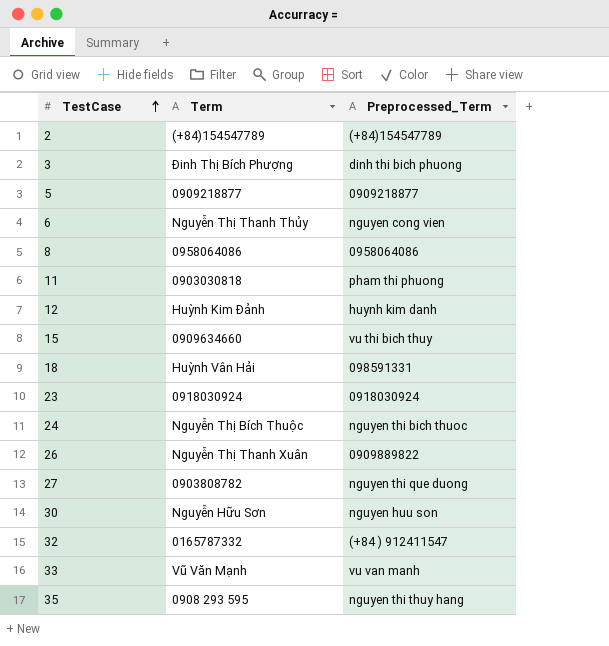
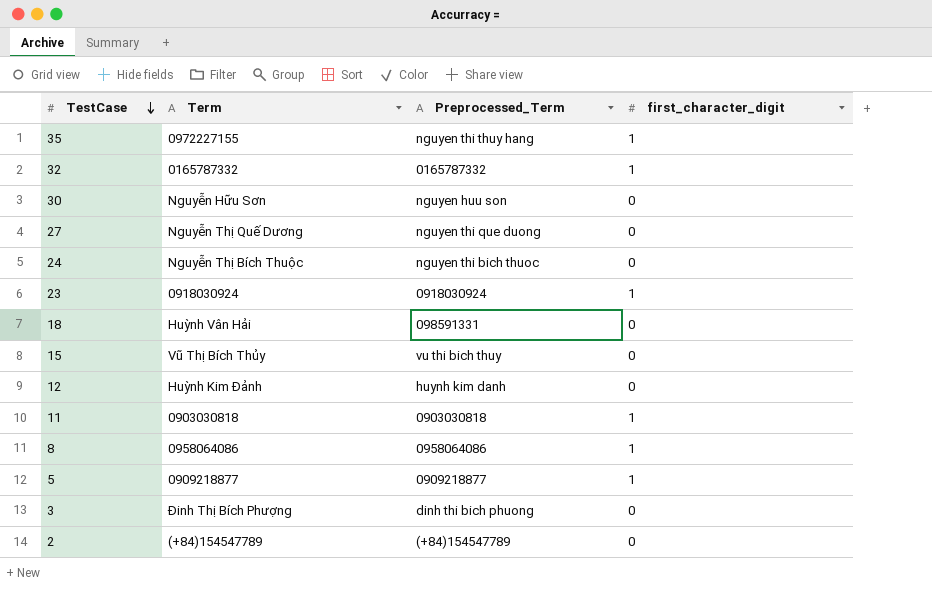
row order: TestCase ascending -> TestCase descending
column first_character_digit | position: none -> 4
row 6: Nguyễn Thị Thanh Thủy | nguyen cong vien -> none
row 26: Nguyễn Thị Thanh Xuân | 0909889822 -> none
row 33: Vũ Văn Mạnh | vu van manh -> none
35 | Term: 0908 293 595 -> 0972227155
32 | Preprocessed_Term: (+84 ) 912411547 -> 0165787332
27 | Term: 0903808782 -> Nguyễn Thị Quế Dương
15 | Term: 0909634660 -> Vũ Thị Bích Thủy
11 | Preprocessed_Term: pham thi phuong -> 0903030818

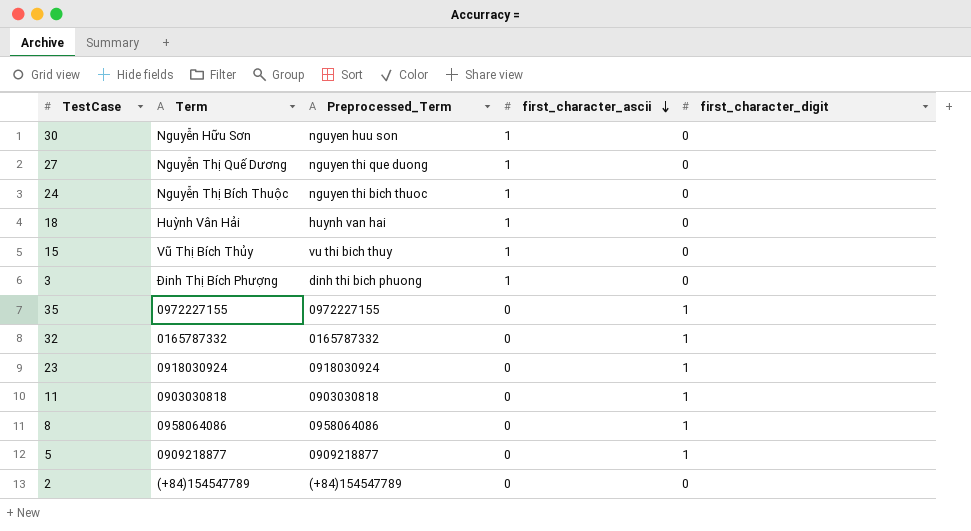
row order: TestCase descending -> first_character_ascii descending
column first_character_ascii | position: none -> 4
row 12: Huỳnh Kim Đảnh | huynh kim danh | 0 -> none
18 | Preprocessed_Term: 098591331 -> huynh van hai
35 | Preprocessed_Term: nguyen thi thuy hang -> 0972227155

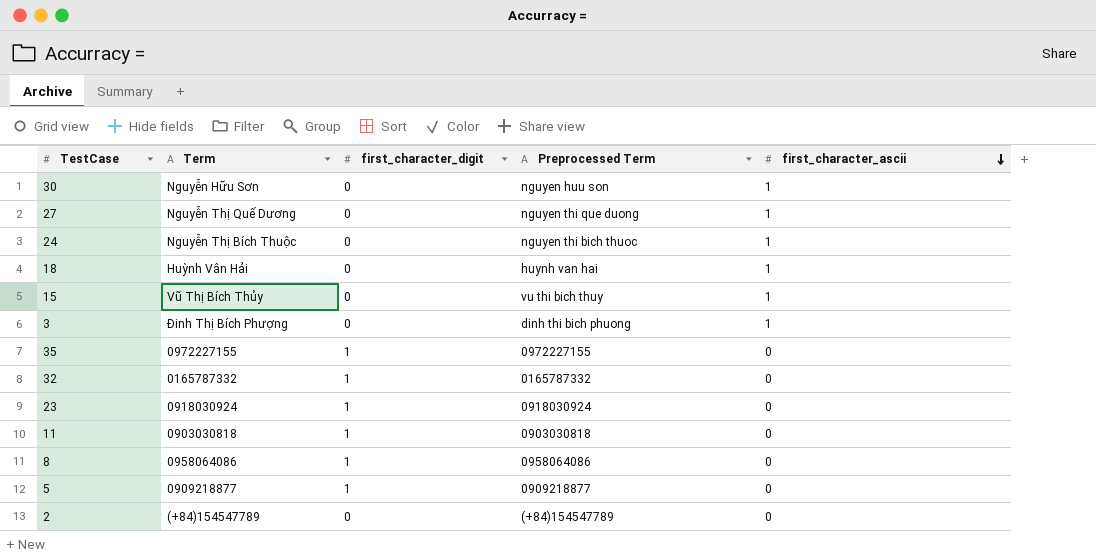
column first_character_digit | position: 5 -> 3
column name: Preprocessed_Term -> Preprocessed Term

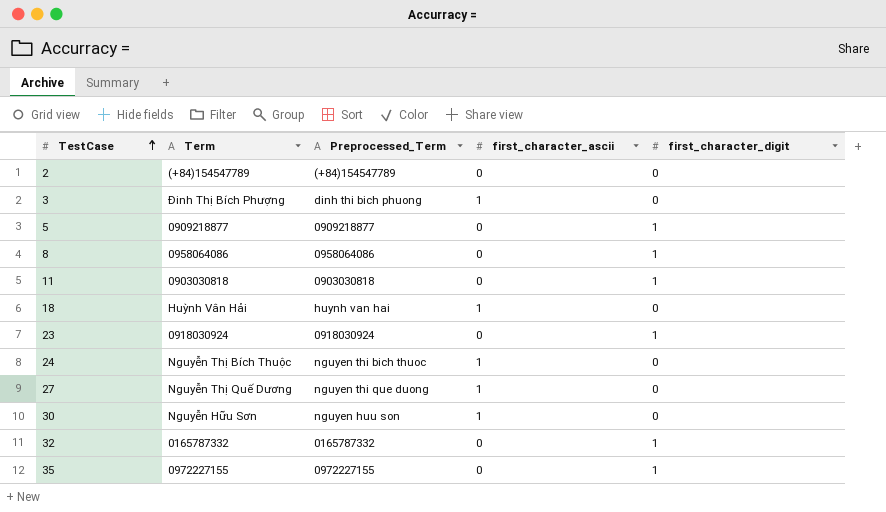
row order: first_character_ascii descending -> TestCase ascending
column name: Preprocessed Term -> Preprocessed_Term
column first_character_digit | position: 3 -> 5
row 15: Vũ Thị Bích Thủy | 0 | vu thi bich thuy | 1 -> none

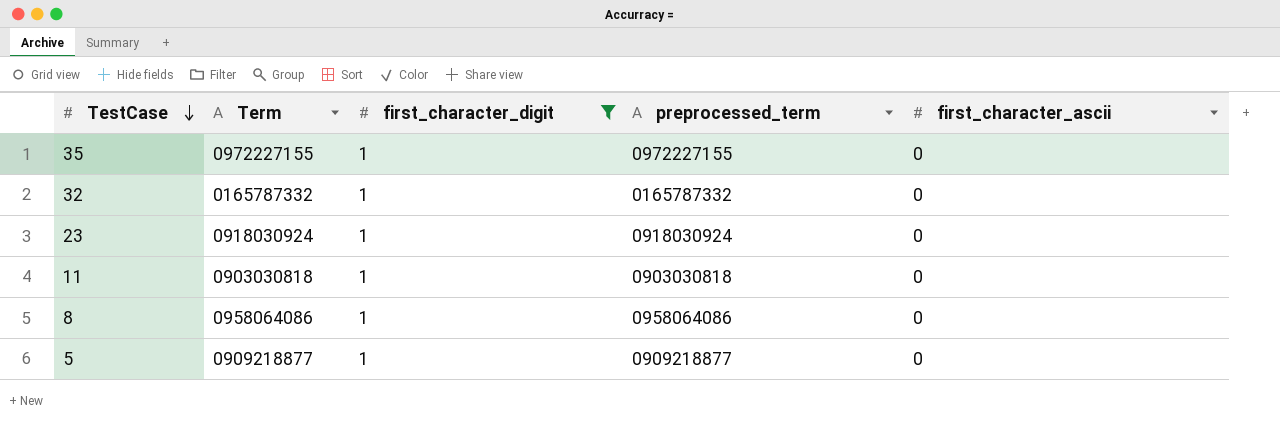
filter: none -> first_character_digit = 1
row order: TestCase ascending -> TestCase descending
column first_character_digit | position: 5 -> 3
column name: Preprocessed_Term -> preprocessed_term

